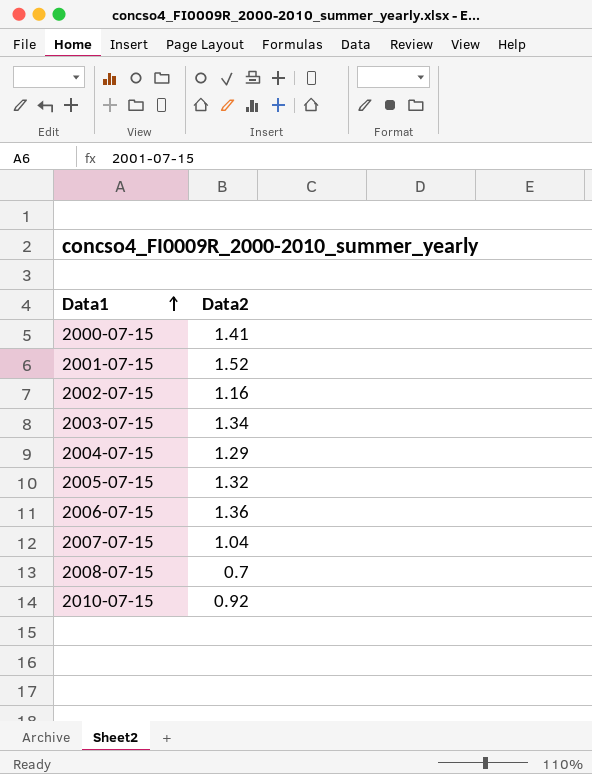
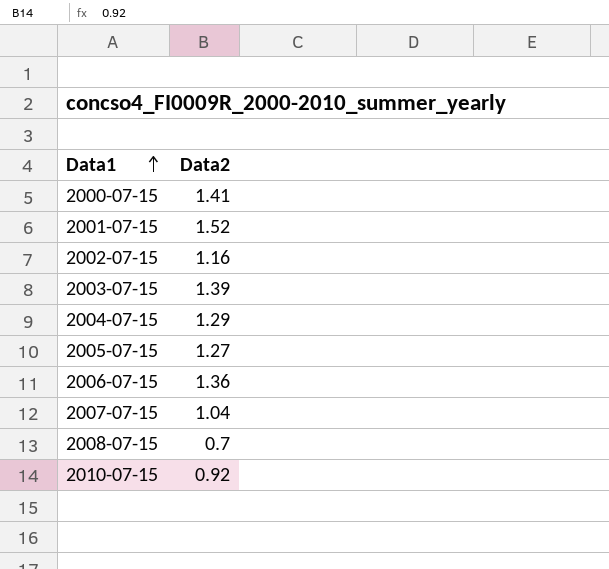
2003-07-15 | Data2: 1.34 -> 1.39
2005-07-15 | Data2: 1.32 -> 1.27

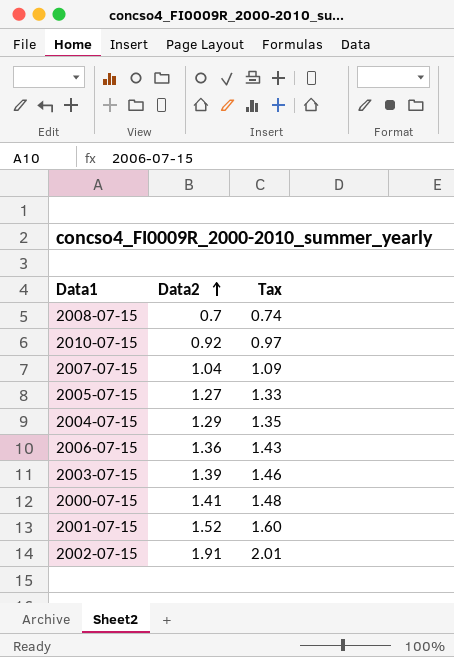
row order: Data1 ascending -> Data2 ascending
column Tax | formula: none -> [Data2] * 1.05
2002-07-15 | Data2: 1.16 -> 1.91

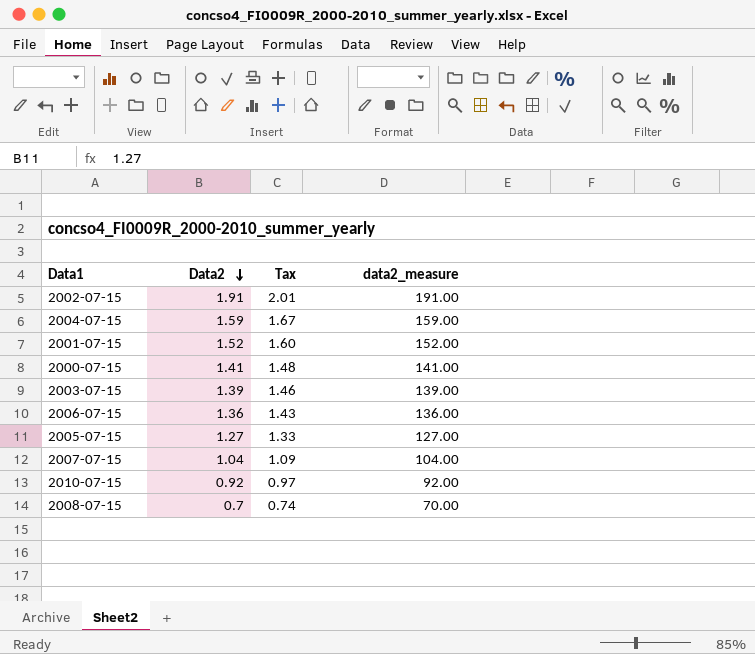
row order: Data2 ascending -> Data2 descending
column data2_measure | formula: none -> [Data2] * 100
2004-07-15 | Data2: 1.29 -> 1.59
2004-07-15 | Tax: 1.35 -> 1.67

